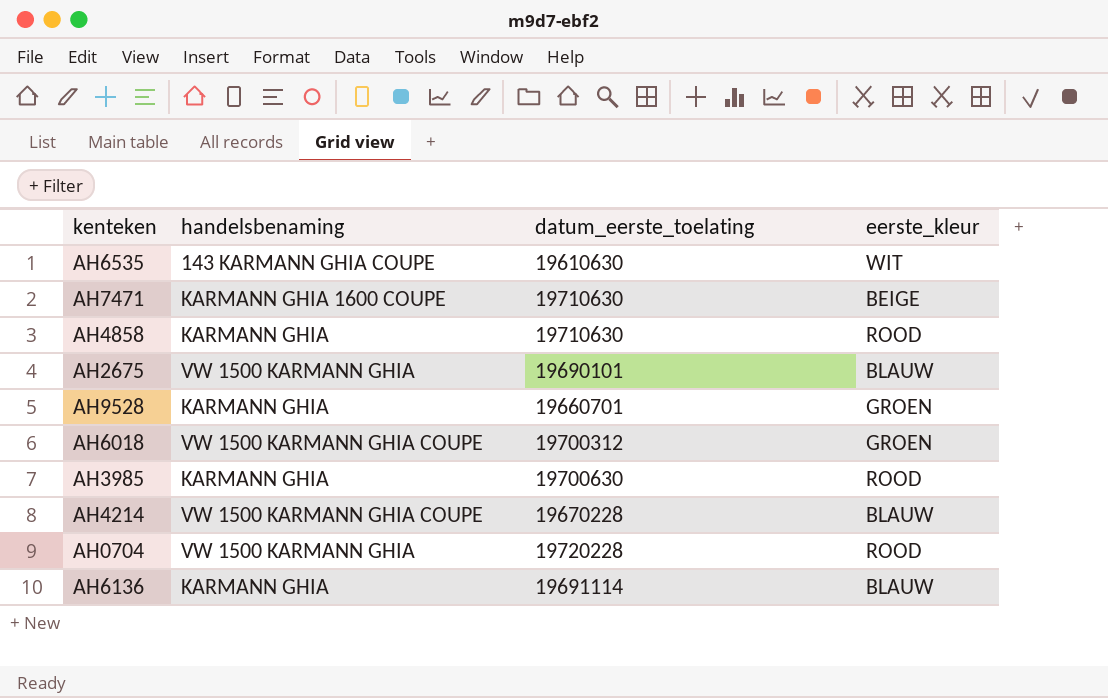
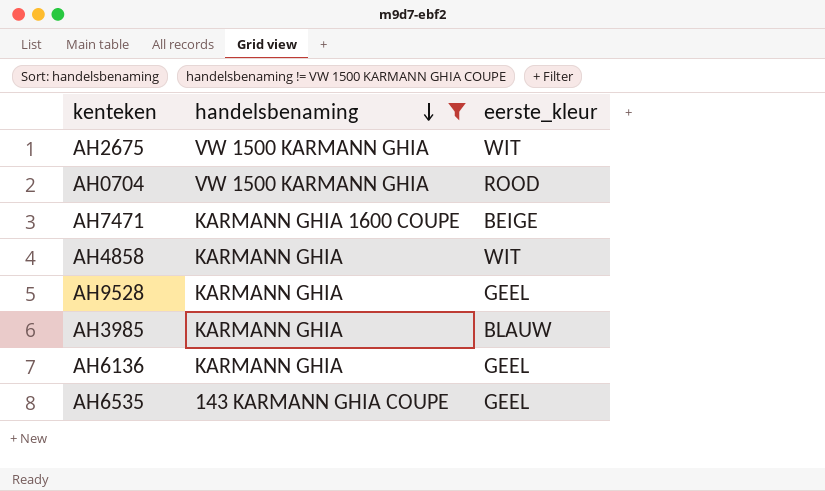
filter: none -> handelsbenaming != VW 1500 KARMANN GHIA COUPE
row order: none -> handelsbenaming descending
column datum_eerste_toelating | position: 3 -> none
AH2675 | eerste_kleur: BLAUW -> WIT
AH4858 | eerste_kleur: ROOD -> WIT
AH9528 | eerste_kleur: GROEN -> GEEL
AH3985 | eerste_kleur: ROOD -> BLAUW
AH6136 | eerste_kleur: BLAUW -> GEEL
AH6535 | eerste_kleur: WIT -> GEEL

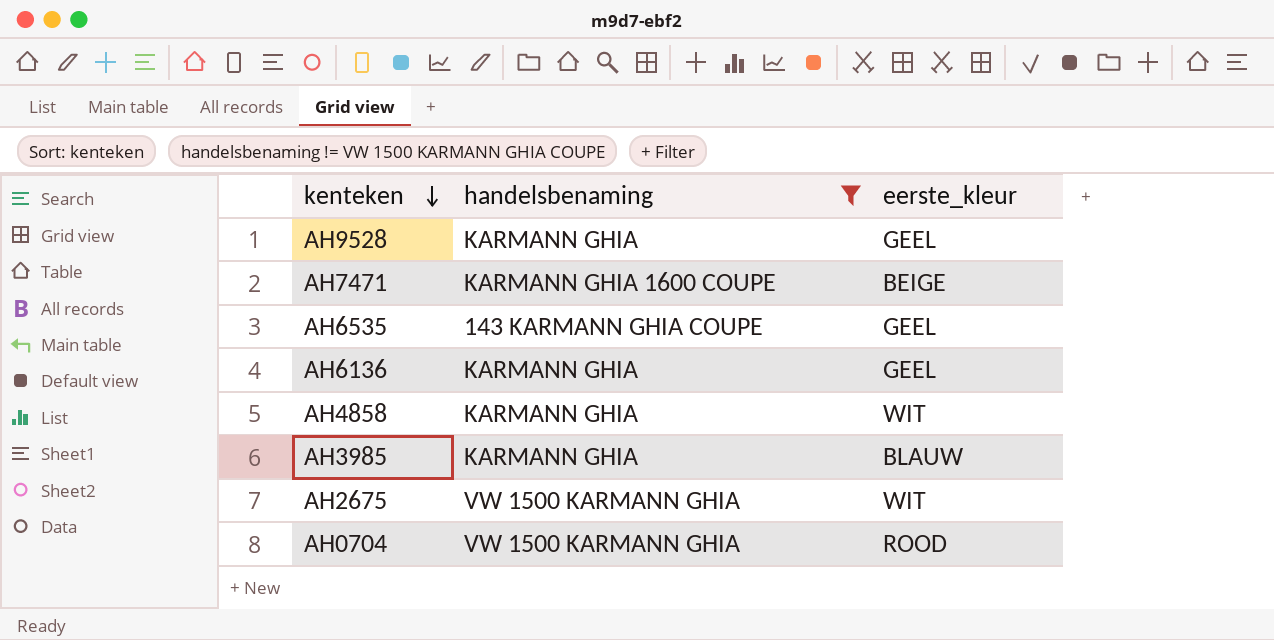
row order: handelsbenaming descending -> kenteken descending

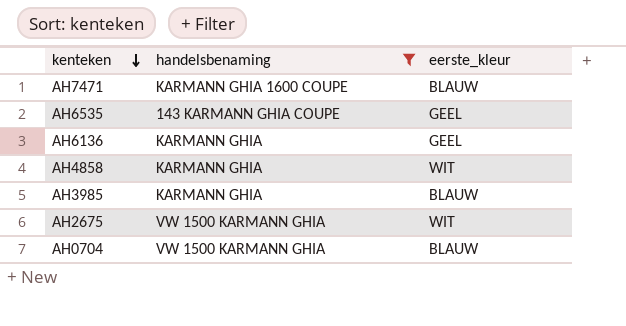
row AH9528: KARMANN GHIA | GEEL -> none
AH7471 | eerste_kleur: BEIGE -> BLAUW
AH0704 | eerste_kleur: ROOD -> BLAUW

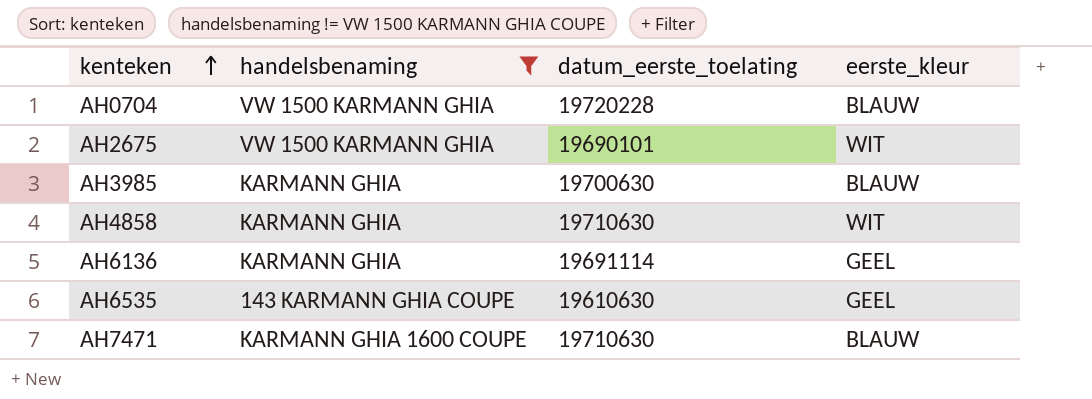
row order: kenteken descending -> kenteken ascending
column datum_eerste_toelating | position: none -> 3

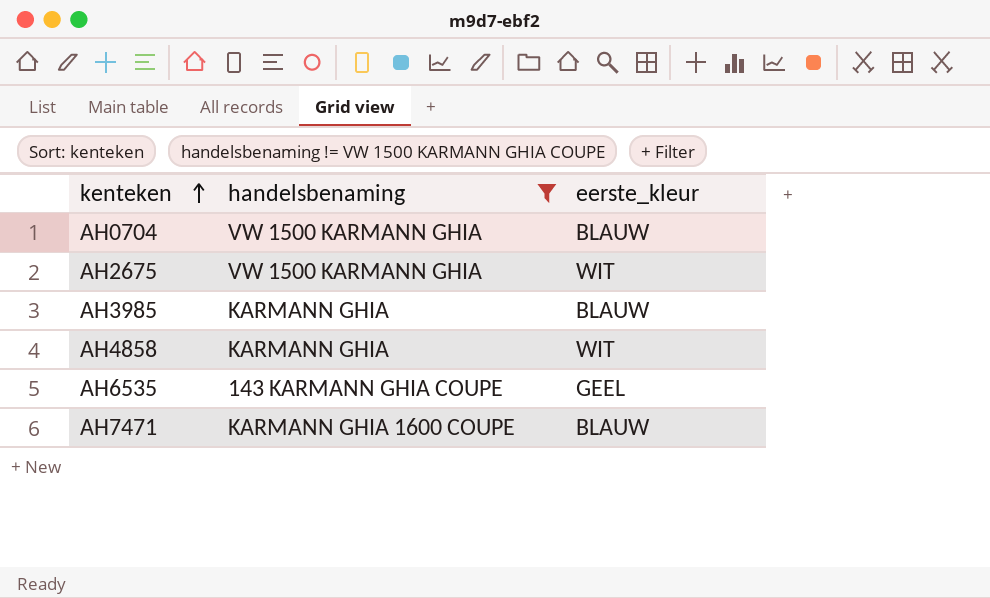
column datum_eerste_toelating | position: 3 -> none
row AH6136: KARMANN GHIA | 19691114 | GEEL -> none

